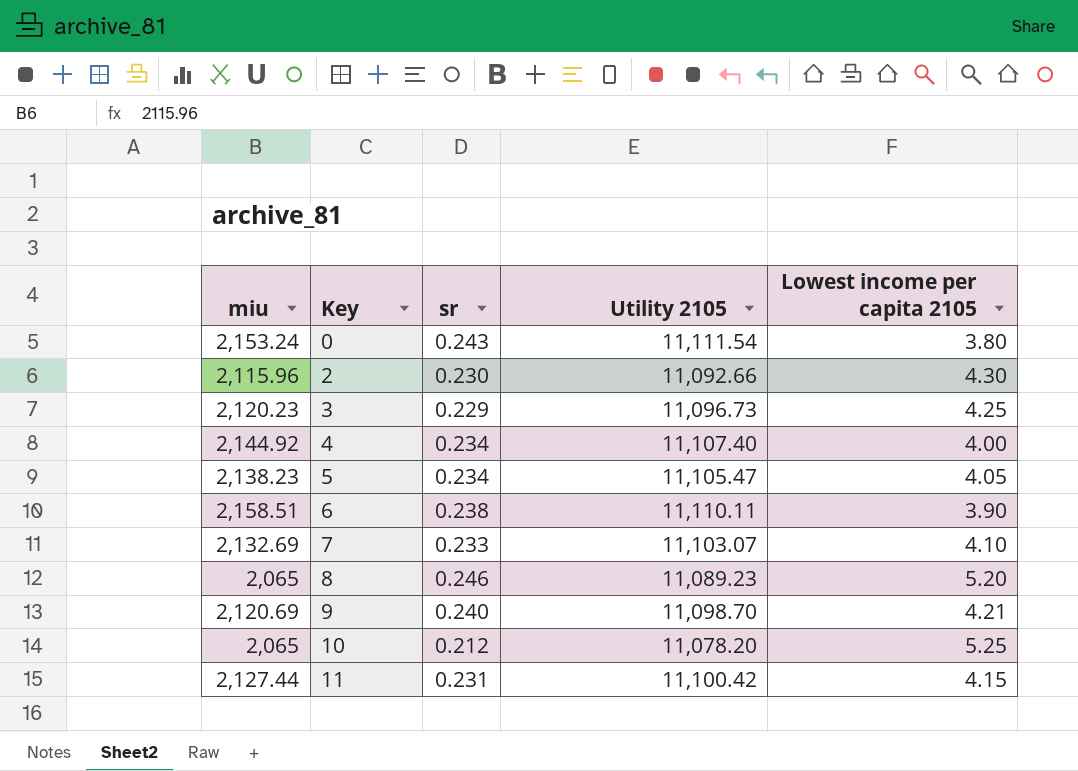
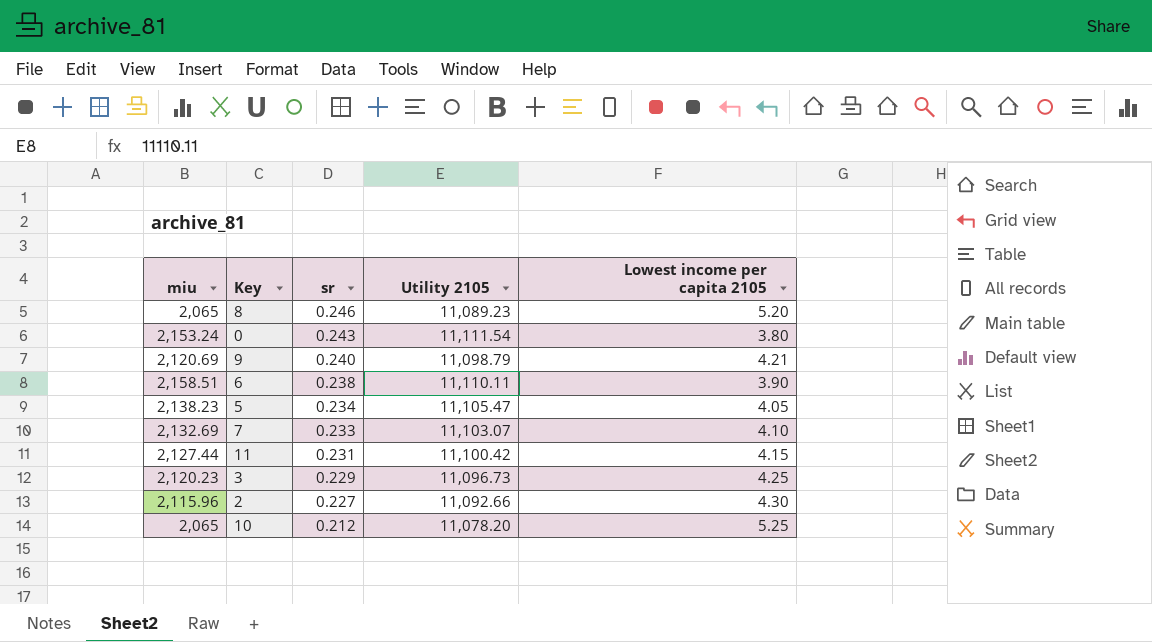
row order: Key ascending -> sr descending
row 4: 2,144.92 | 0.234 | 11,107.40 | 4.00 -> none
9 | Utility 2105: 11,098.70 -> 11,098.79
2 | sr: 0.230 -> 0.227

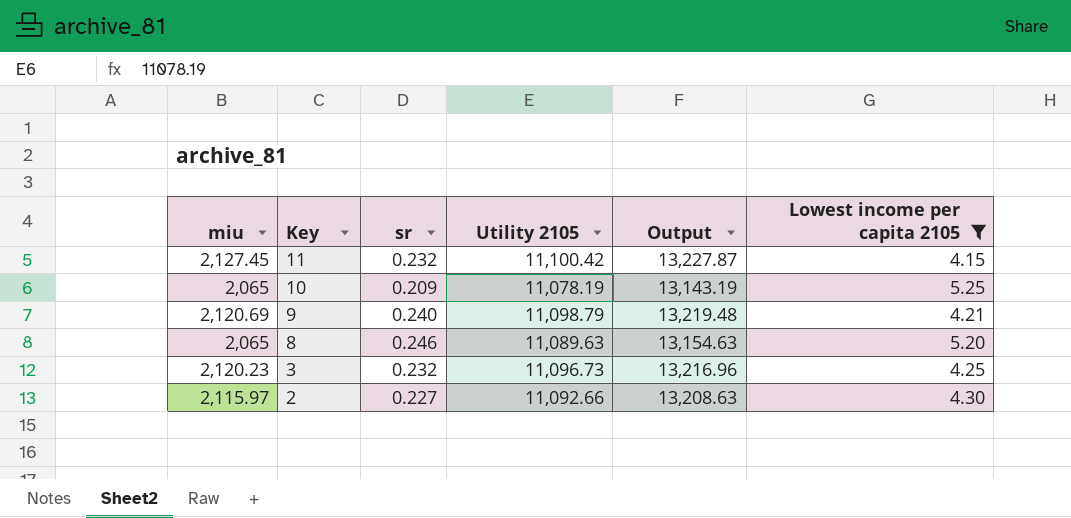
filter: none -> Lowest income per capita 2105 >= 4.15
row order: sr descending -> Key descending
column Output | formula: none -> [miu] + [Utility 2105]
11 | miu: 2,127.44 -> 2,127.45
11 | sr: 0.231 -> 0.232
10 | sr: 0.212 -> 0.209
10 | Utility 2105: 11,078.20 -> 11,078.19
8 | Utility 2105: 11,089.23 -> 11,089.63
3 | sr: 0.229 -> 0.232
2 | miu: 2,115.96 -> 2,115.97

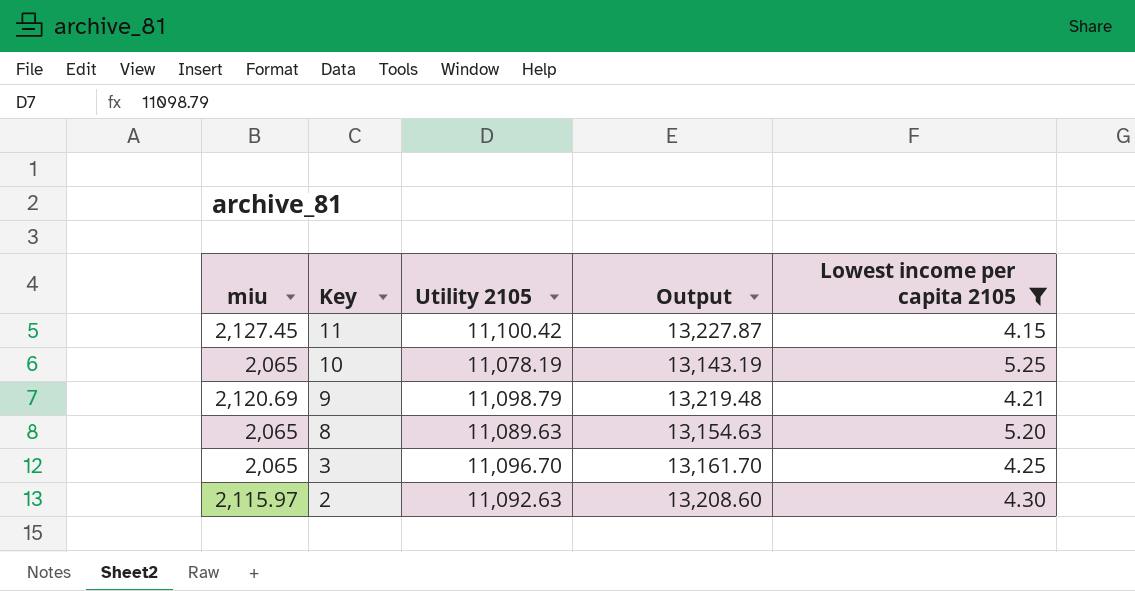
column sr | position: 3 -> none
3 | miu: 2,120.23 -> 2,065
3 | Utility 2105: 11,096.73 -> 11,096.70
3 | Output: 13,216.96 -> 13,161.70
2 | Utility 2105: 11,092.66 -> 11,092.63
2 | Output: 13,208.63 -> 13,208.60

